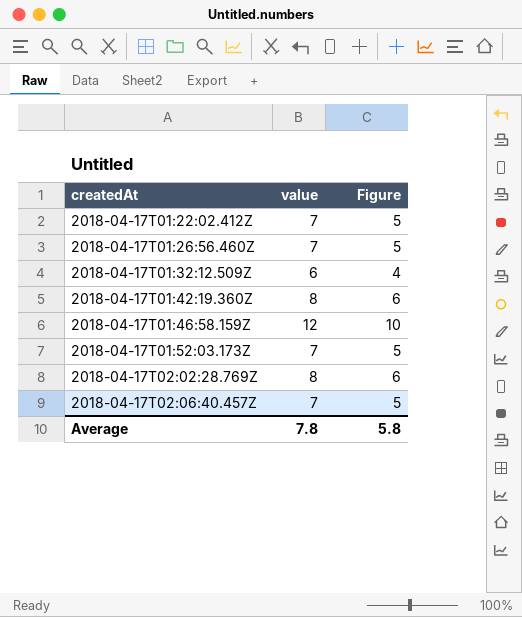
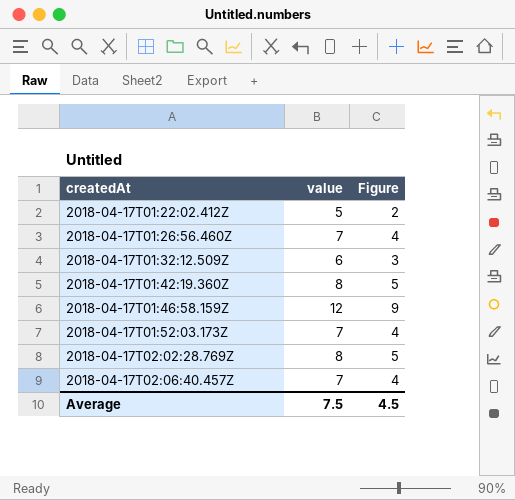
column Figure | formula: [value] - 2 -> [value] - 3
2018-04-17T01:22:02.412Z | value: 7 -> 5
Average | value: 7.8 -> 7.5
Average | Figure: 5.8 -> 4.5

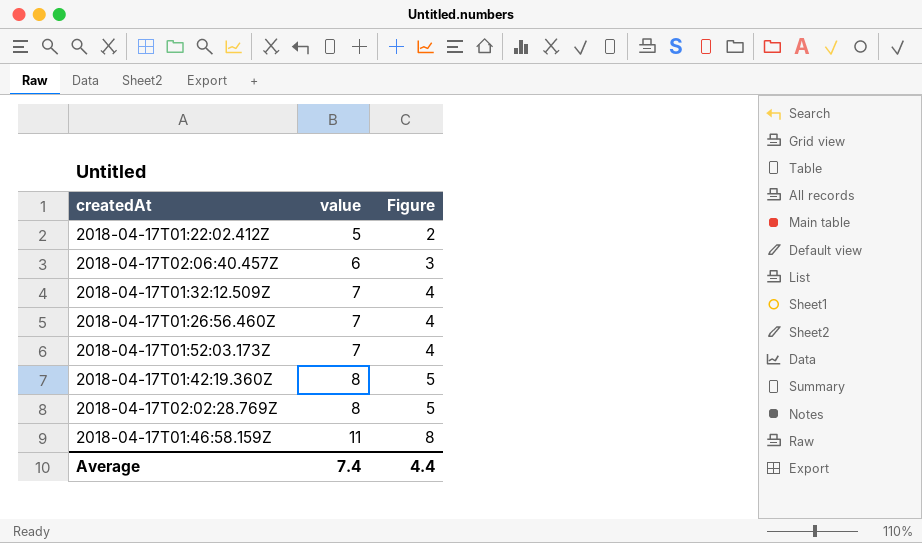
row order: createdAt ascending -> value ascending
2018-04-17T02:06:40.457Z | value: 7 -> 6
2018-04-17T02:06:40.457Z | Figure: 4 -> 3
2018-04-17T01:32:12.509Z | value: 6 -> 7
2018-04-17T01:32:12.509Z | Figure: 3 -> 4
2018-04-17T01:46:58.159Z | value: 12 -> 11
2018-04-17T01:46:58.159Z | Figure: 9 -> 8
Average | value: 7.5 -> 7.4
Average | Figure: 4.5 -> 4.4

